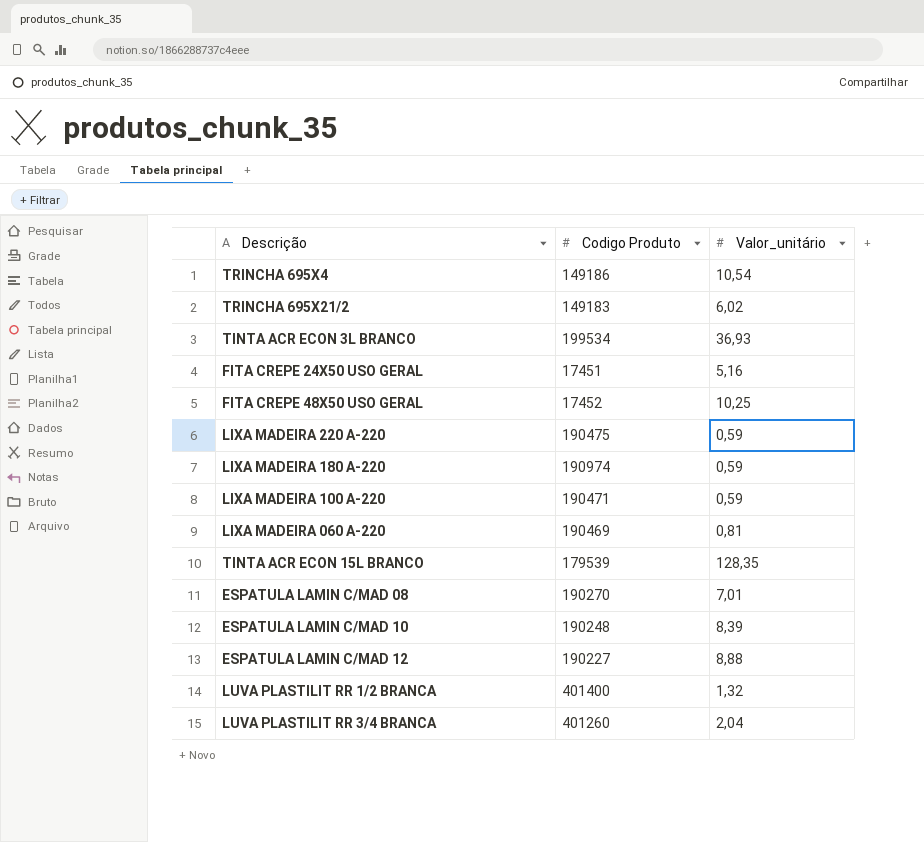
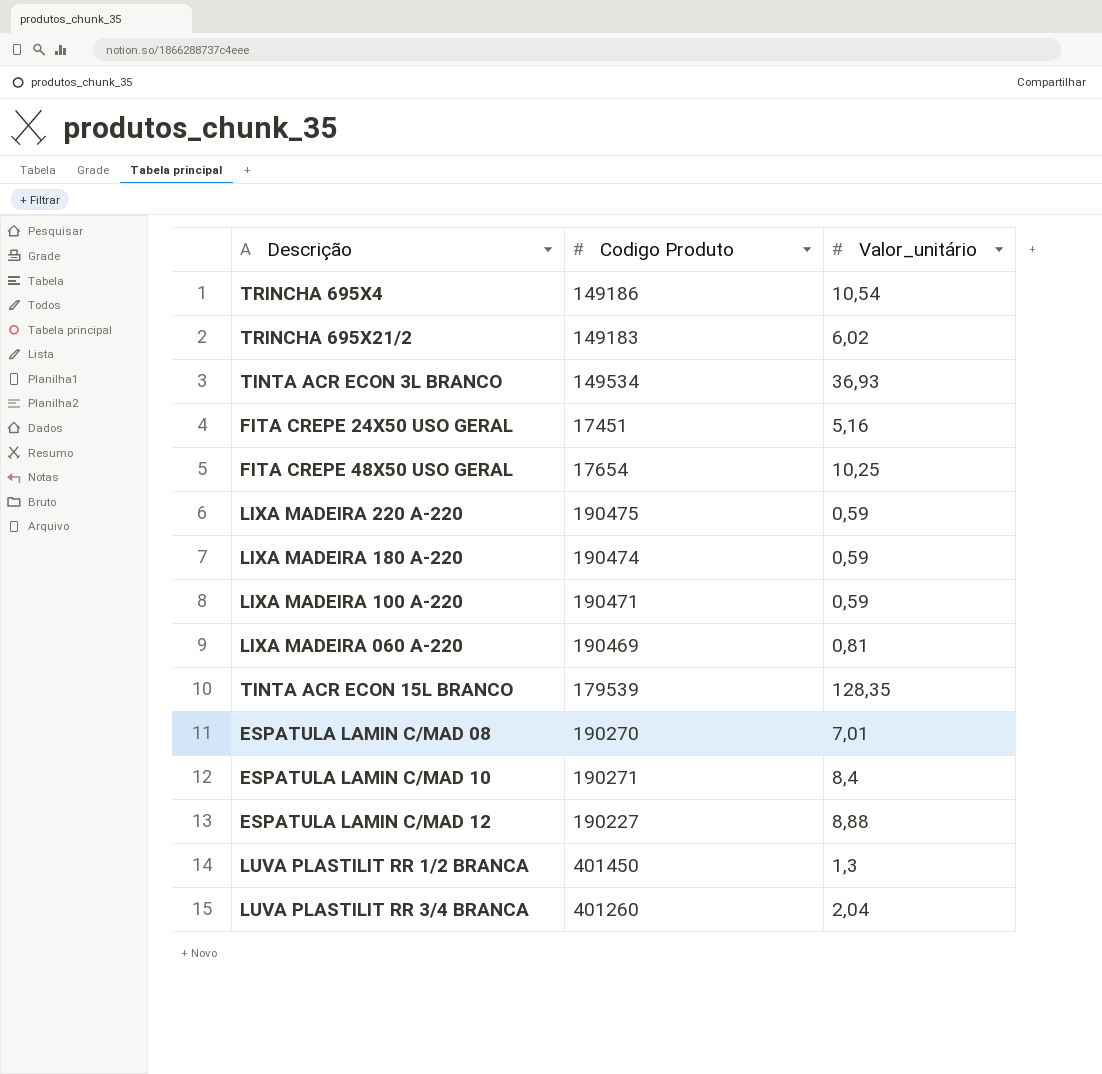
TINTA ACR ECON 3L BRANCO | Codigo Produto: 199534 -> 149534
FITA CREPE 48X50 USO GERAL | Codigo Produto: 17452 -> 17654
LIXA MADEIRA 180 A-220 | Codigo Produto: 190974 -> 190474
ESPATULA LAMIN C/MAD 10 | Codigo Produto: 190248 -> 190271
ESPATULA LAMIN C/MAD 10 | Valor_unitário: 8,39 -> 8,4
LUVA PLASTILIT RR 1/2 BRANCA | Codigo Produto: 401400 -> 401450
LUVA PLASTILIT RR 1/2 BRANCA | Valor_unitário: 1,32 -> 1,3

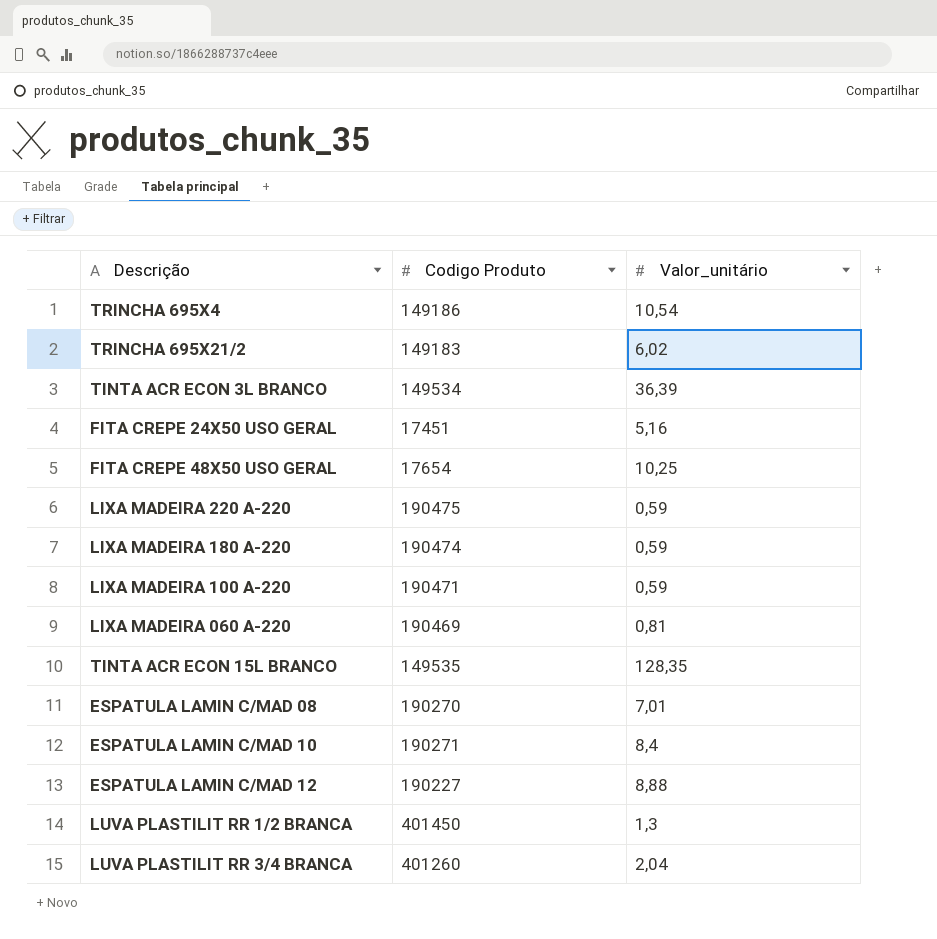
TINTA ACR ECON 3L BRANCO | Valor_unitário: 36,93 -> 36,39
TINTA ACR ECON 15L BRANCO | Codigo Produto: 179539 -> 149535

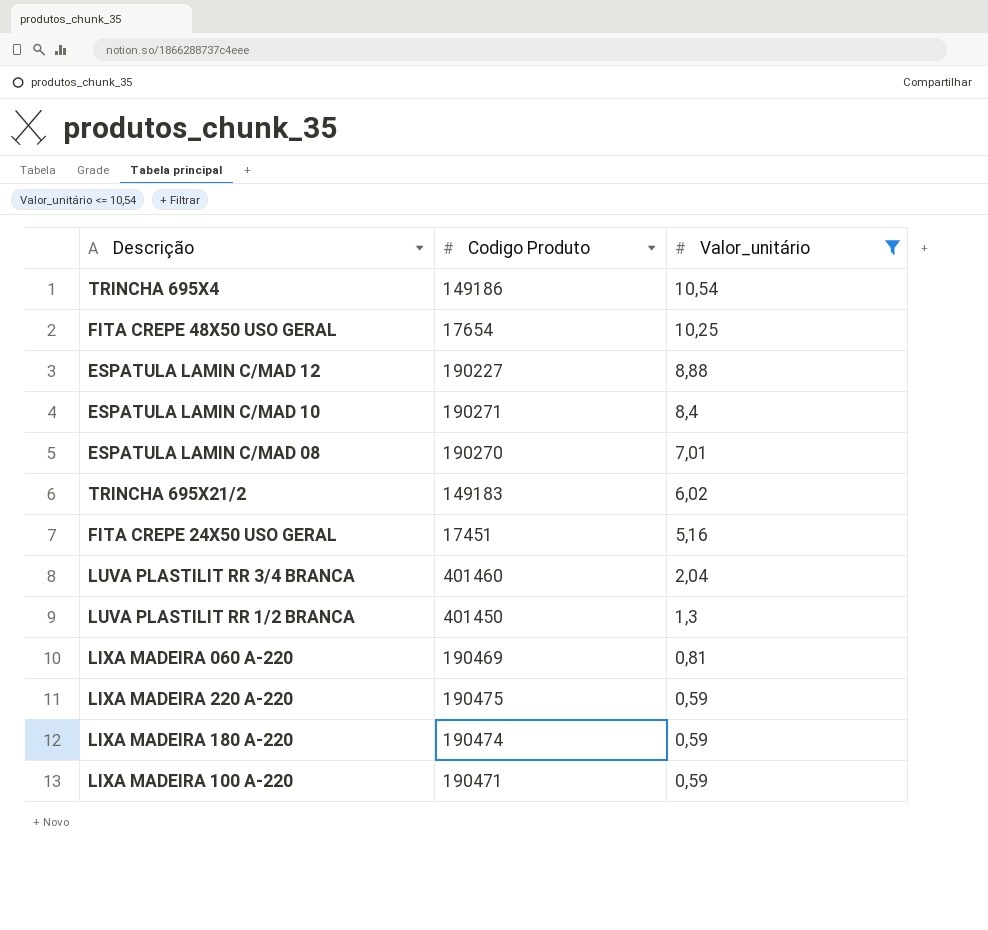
filter: none -> Valor_unitário <= 10,54
row order: none -> Valor_unitário descending
LUVA PLASTILIT RR 3/4 BRANCA | Codigo Produto: 401260 -> 401460

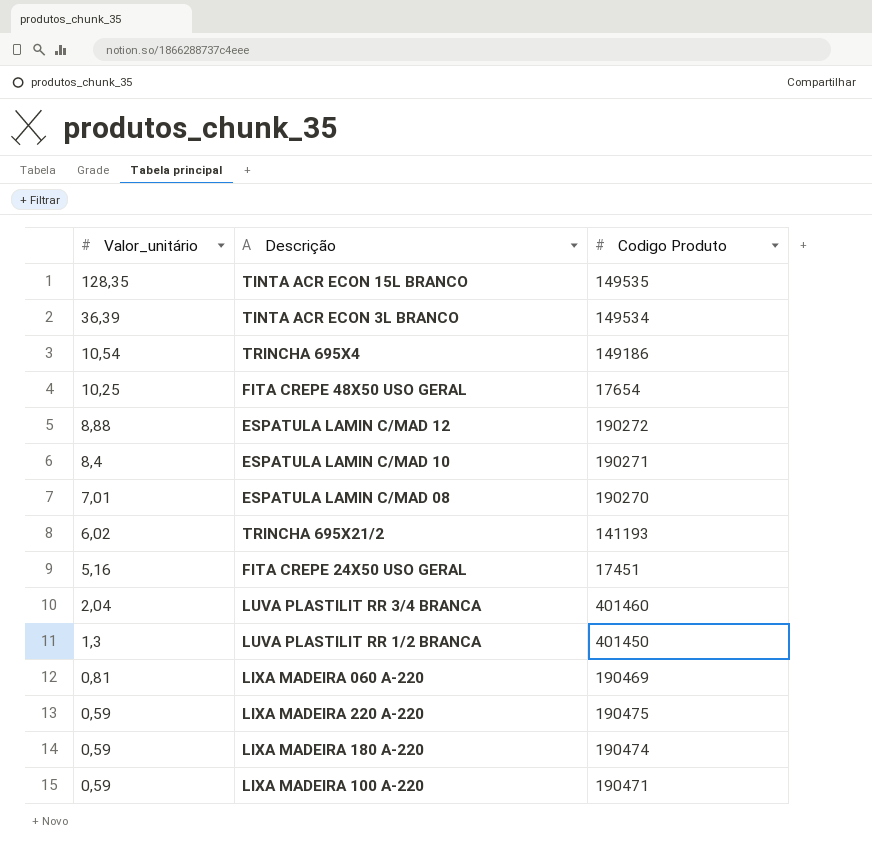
filter: Valor_unitário <= 10,54 -> none
column Valor_unitário | position: 3 -> 1
ESPATULA LAMIN C/MAD 12 | Codigo Produto: 190227 -> 190272
TRINCHA 695X21/2 | Codigo Produto: 149183 -> 141193

